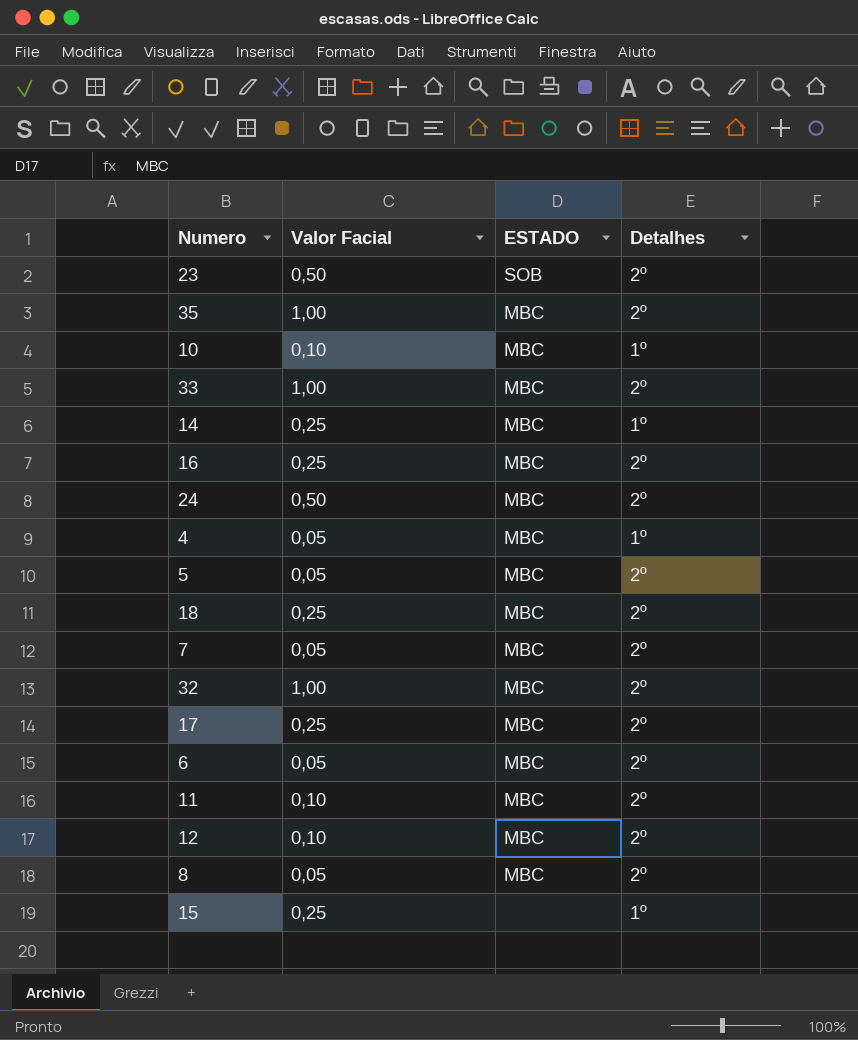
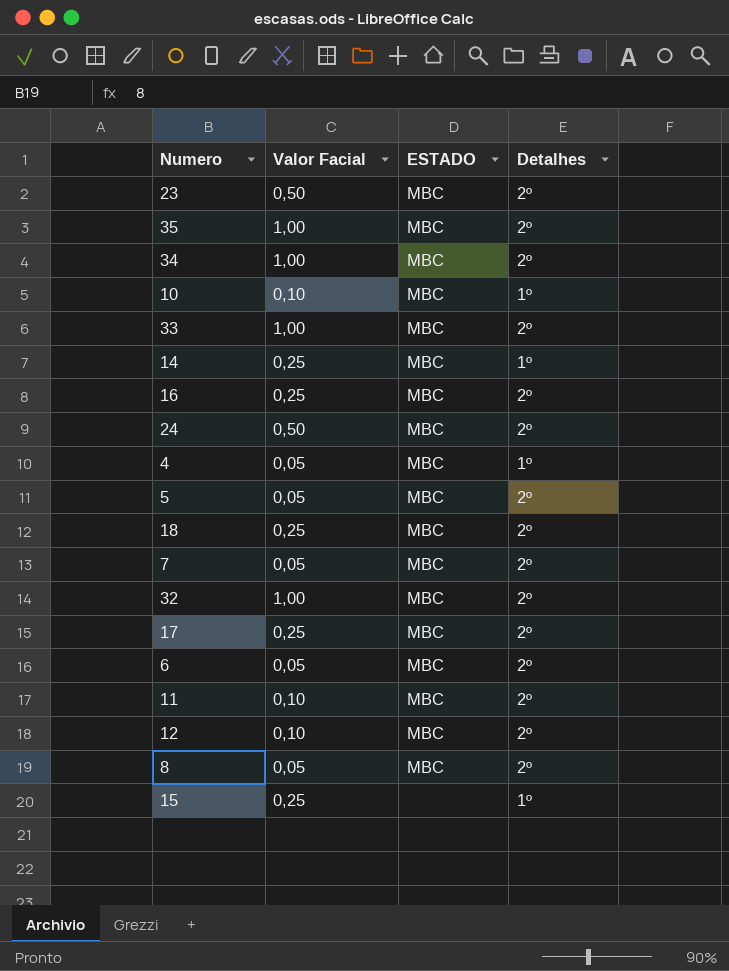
23 | ESTADO: SOB -> MBC
row 34: none -> 1,00 | MBC | 2º

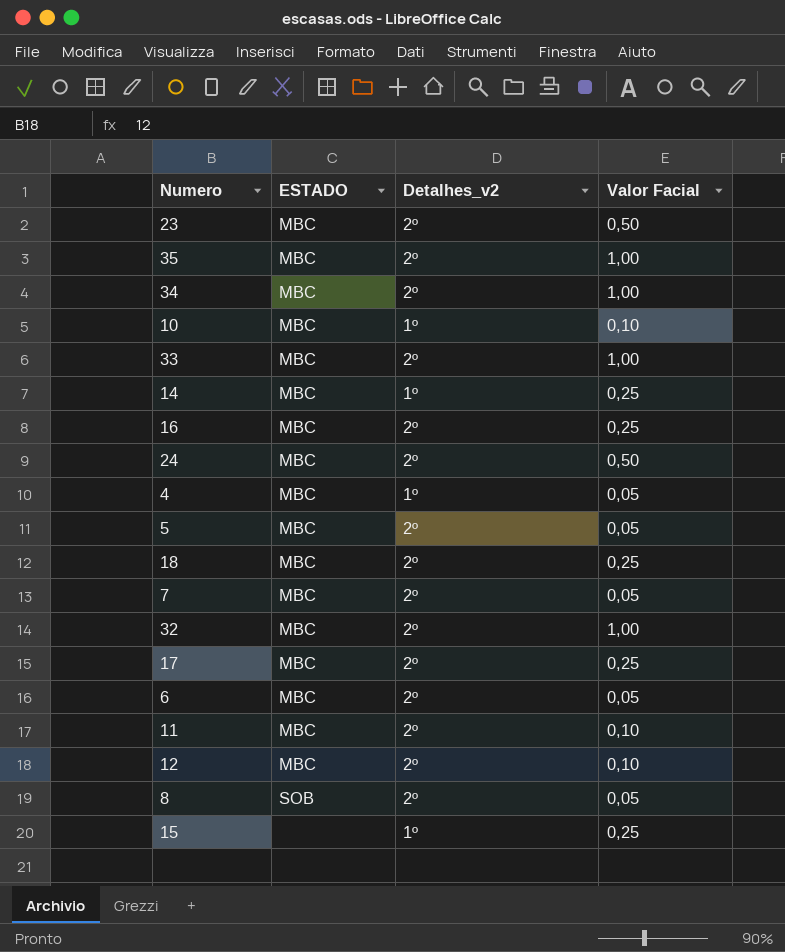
column name: Detalhes -> Detalhes_v2
column Valor Facial | position: 2 -> 4
8 | ESTADO: MBC -> SOB

